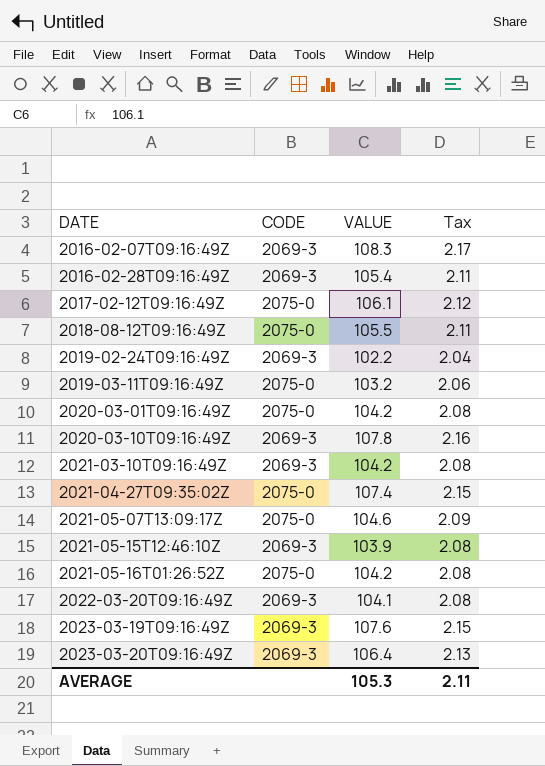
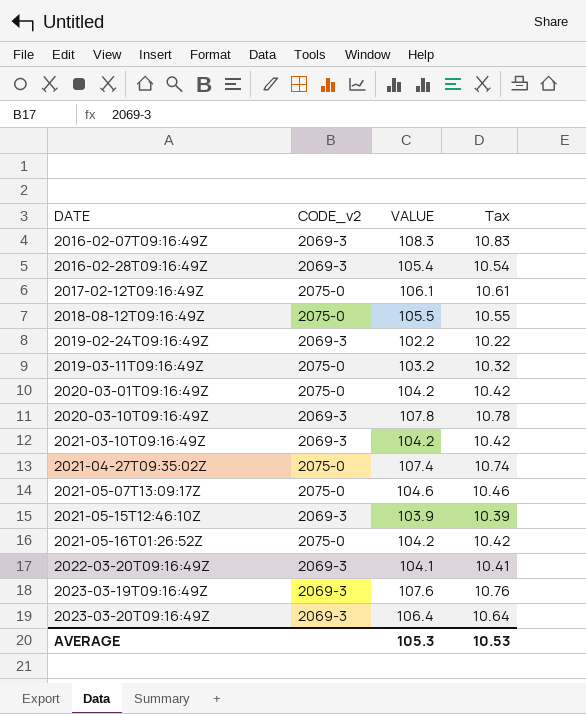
column name: CODE -> CODE_v2
column Tax | formula: [VALUE] * 0.02 -> [VALUE] * 0.1
AVERAGE | Tax: 2.11 -> 10.53

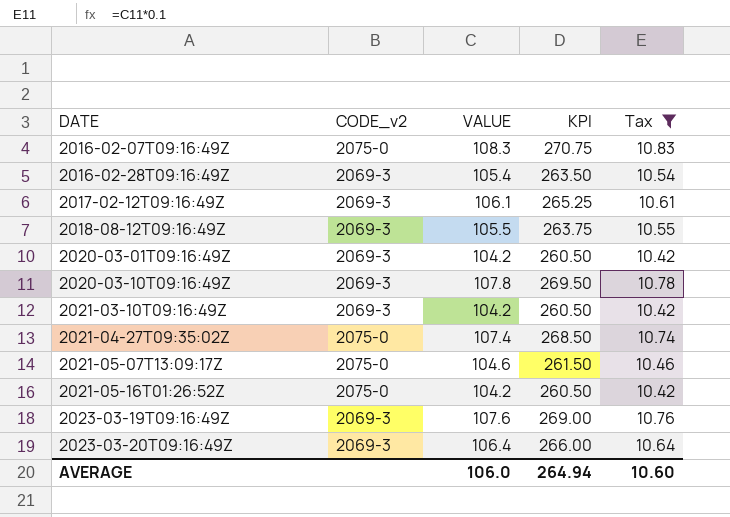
filter: none -> Tax >= 10.42
column KPI | formula: none -> [VALUE] * 2.5
2016-02-07T09:16:49Z | CODE_v2: 2069-3 -> 2075-0
2017-02-12T09:16:49Z | CODE_v2: 2075-0 -> 2069-3
2018-08-12T09:16:49Z | CODE_v2: 2075-0 -> 2069-3
2020-03-01T09:16:49Z | CODE_v2: 2075-0 -> 2069-3
AVERAGE | VALUE: 105.3 -> 106.0
AVERAGE | Tax: 10.53 -> 10.60

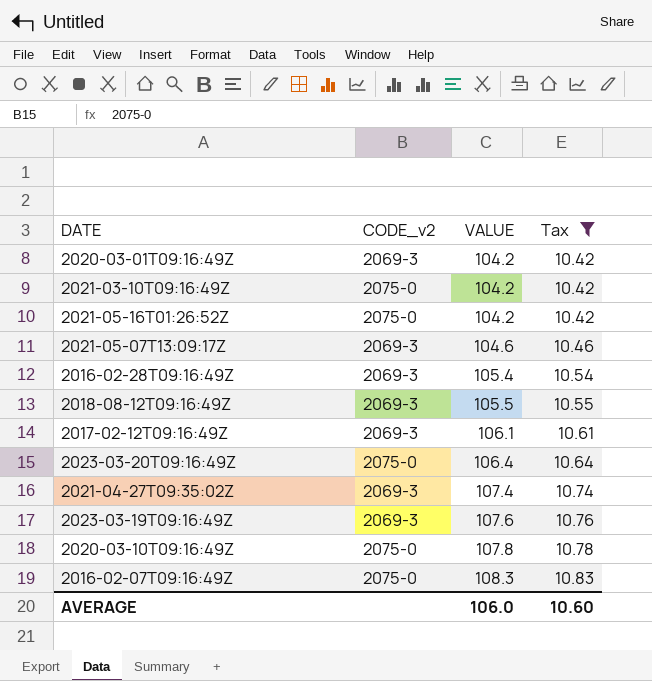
row order: DATE ascending -> VALUE ascending
column KPI | formula: [VALUE] * 2.5 -> none
2021-03-10T09:16:49Z | CODE_v2: 2069-3 -> 2075-0
2021-05-07T13:09:17Z | CODE_v2: 2075-0 -> 2069-3
2023-03-20T09:16:49Z | CODE_v2: 2069-3 -> 2075-0
2021-04-27T09:35:02Z | CODE_v2: 2075-0 -> 2069-3
2020-03-10T09:16:49Z | CODE_v2: 2069-3 -> 2075-0

